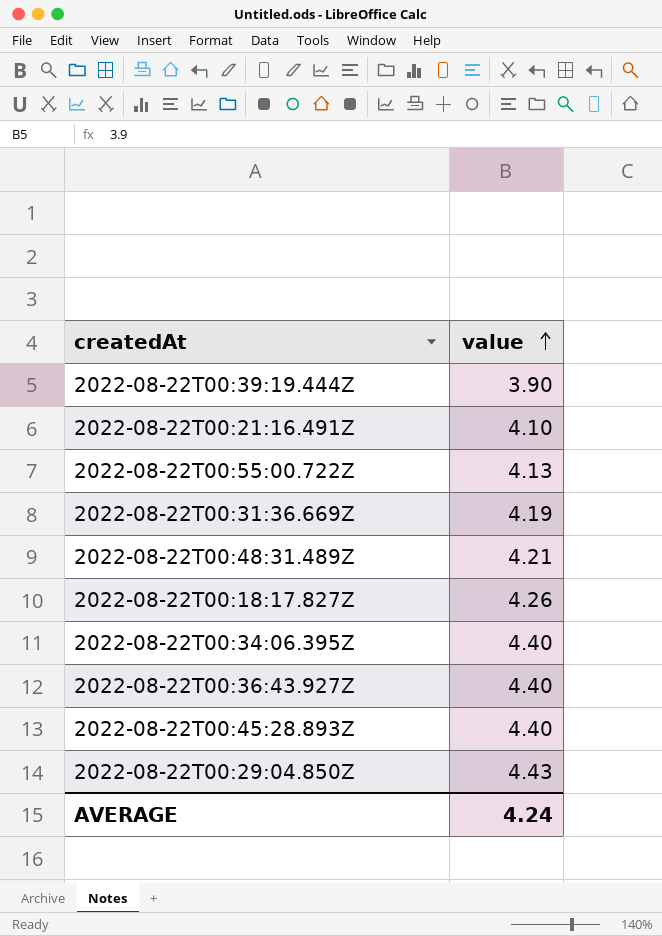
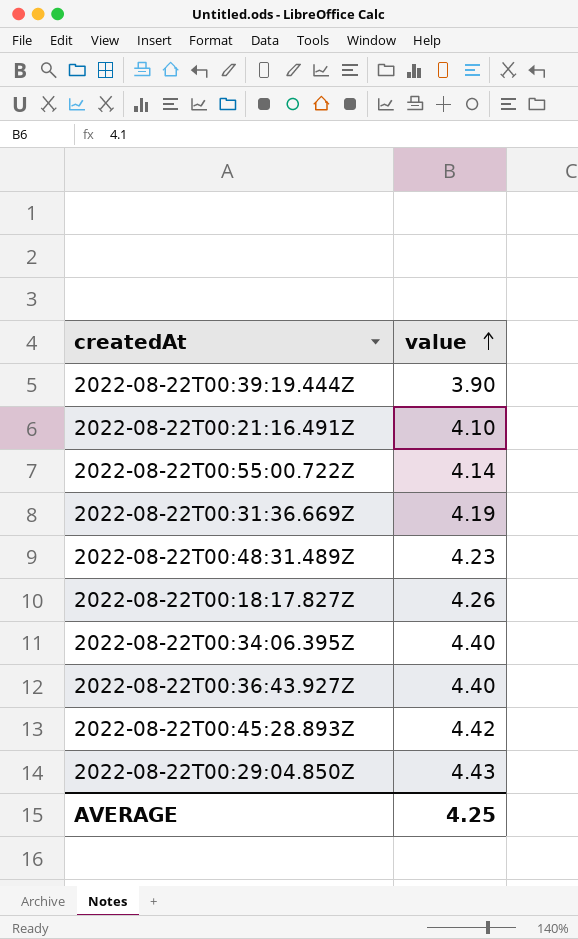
2022-08-22T00:55:00.722Z | value: 4.13 -> 4.14
2022-08-22T00:48:31.489Z | value: 4.21 -> 4.23
2022-08-22T00:45:28.893Z | value: 4.40 -> 4.42
AVERAGE | value: 4.24 -> 4.25

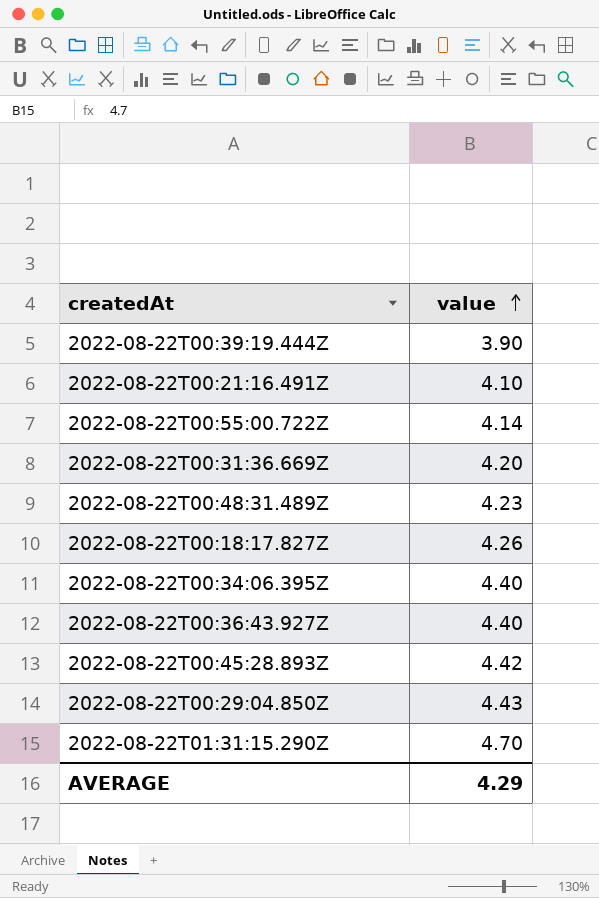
2022-08-22T00:31:36.669Z | value: 4.19 -> 4.20
row 2022-08-22T01:31:15.290Z: none -> 4.70
AVERAGE | value: 4.25 -> 4.29

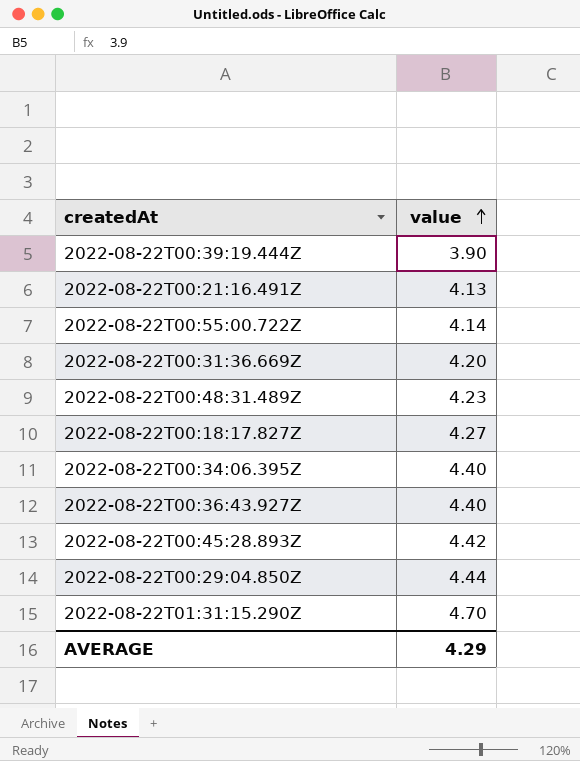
2022-08-22T00:21:16.491Z | value: 4.10 -> 4.13
2022-08-22T00:18:17.827Z | value: 4.26 -> 4.27
2022-08-22T00:29:04.850Z | value: 4.43 -> 4.44

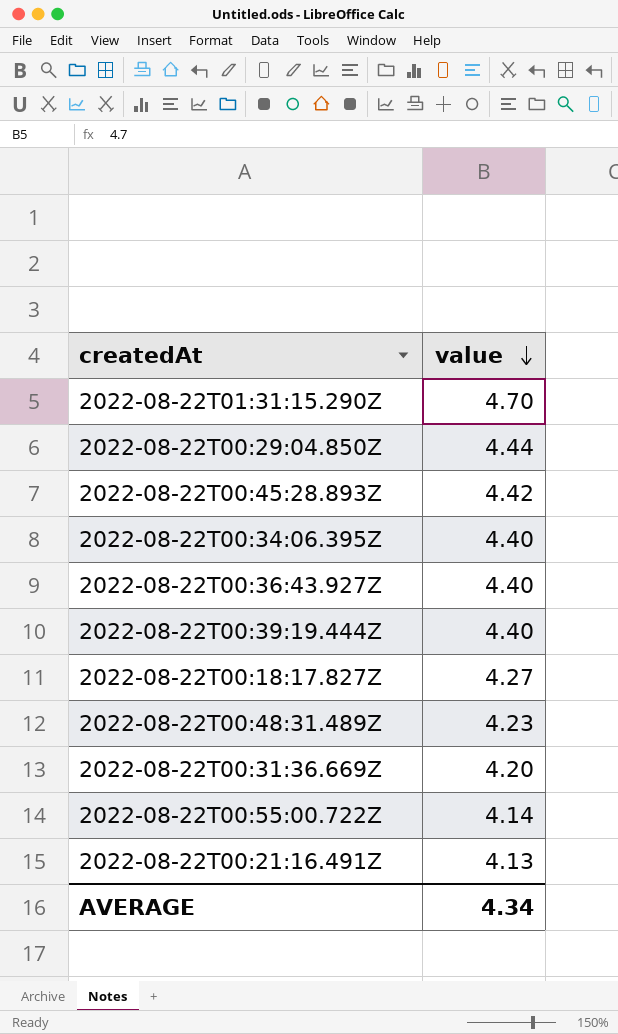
row order: value ascending -> value descending
2022-08-22T00:39:19.444Z | value: 3.90 -> 4.40
AVERAGE | value: 4.29 -> 4.34

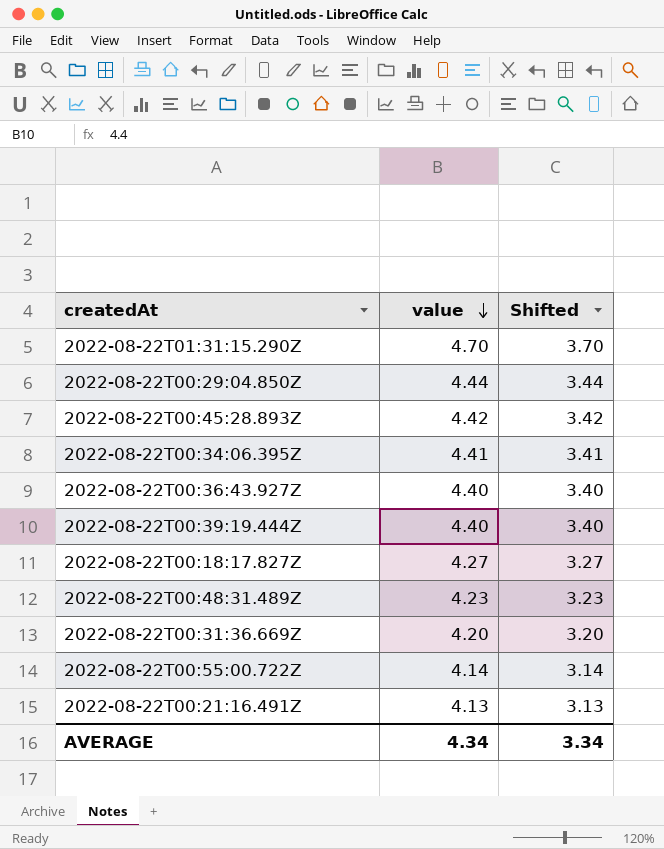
column Shifted | formula: none -> [value] - 1
2022-08-22T00:34:06.395Z | value: 4.40 -> 4.41

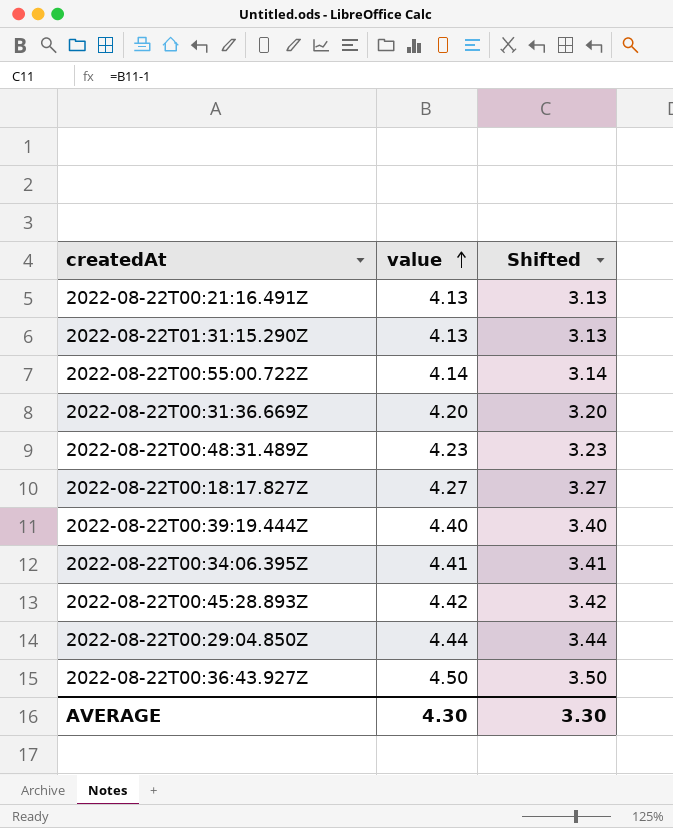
row order: value descending -> value ascending
2022-08-22T01:31:15.290Z | value: 4.70 -> 4.13
2022-08-22T01:31:15.290Z | Shifted: 3.70 -> 3.13
2022-08-22T00:36:43.927Z | value: 4.40 -> 4.50
2022-08-22T00:36:43.927Z | Shifted: 3.40 -> 3.50
AVERAGE | value: 4.34 -> 4.30
AVERAGE | Shifted: 3.34 -> 3.30

